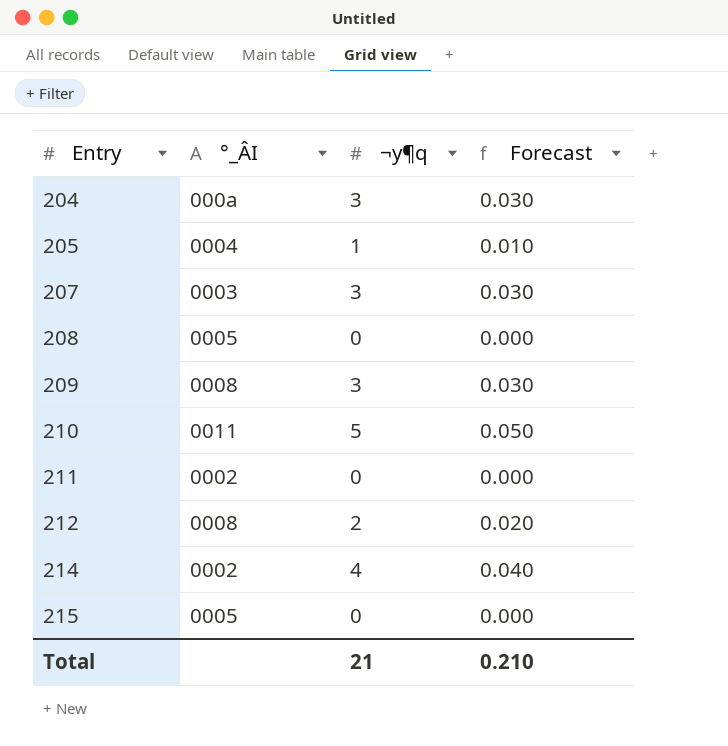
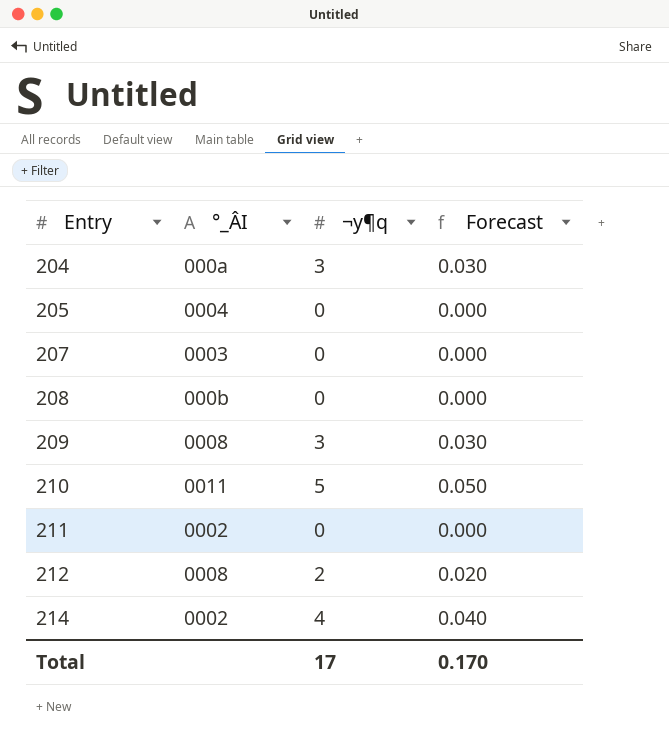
row 215: 0005 | 0 | 0.000 -> none
205 | ¬y¶q: 1 -> 0
205 | Forecast: 0.010 -> 0.000
207 | ¬y¶q: 3 -> 0
207 | Forecast: 0.030 -> 0.000
208 | °_ÂI: 0005 -> 000b
Total | ¬y¶q: 21 -> 17
Total | Forecast: 0.210 -> 0.170

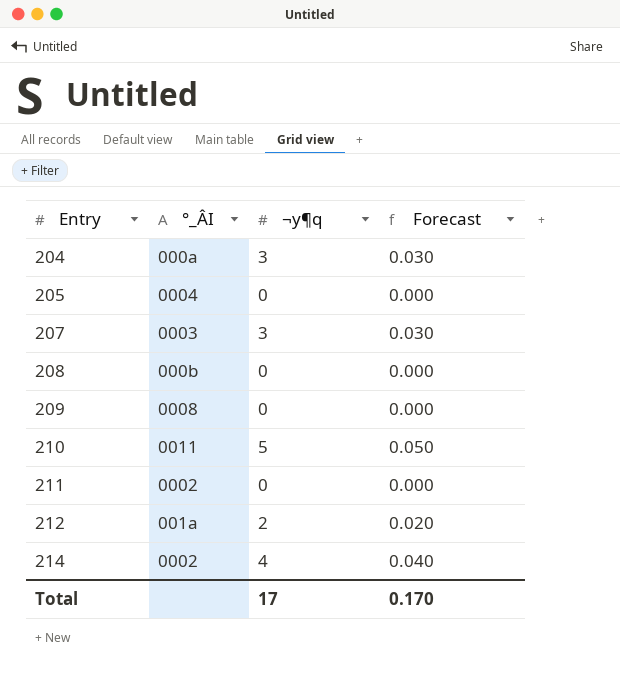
207 | ¬y¶q: 0 -> 3
207 | Forecast: 0.000 -> 0.030
209 | ¬y¶q: 3 -> 0
209 | Forecast: 0.030 -> 0.000
212 | °_ÂI: 0008 -> 001a

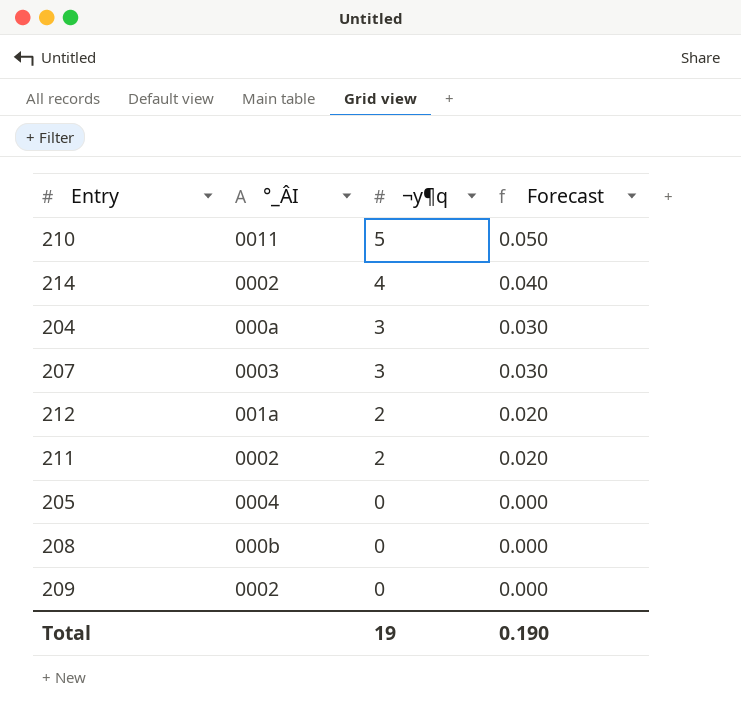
row order: Entry ascending -> ¬y¶q descending
211 | ¬y¶q: 0 -> 2
211 | Forecast: 0.000 -> 0.020
209 | °_ÂI: 0008 -> 0002
Total | ¬y¶q: 17 -> 19
Total | Forecast: 0.170 -> 0.190

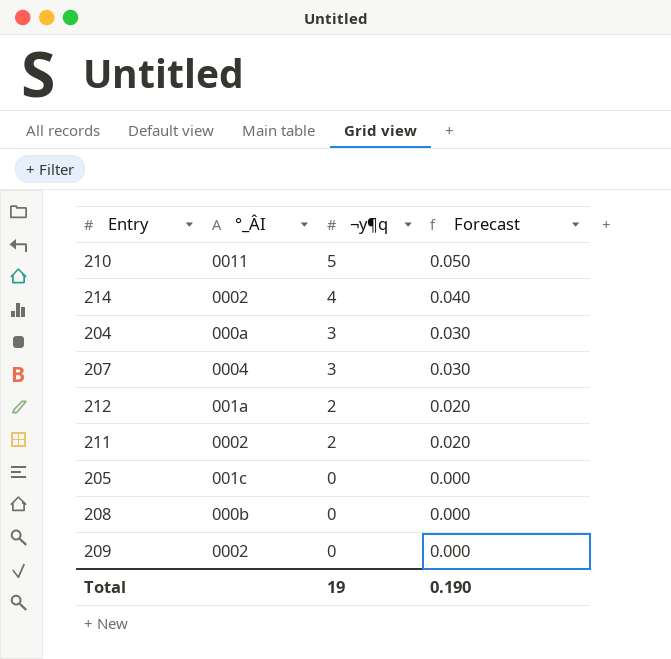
207 | °_ÂI: 0003 -> 0004
205 | °_ÂI: 0004 -> 001c

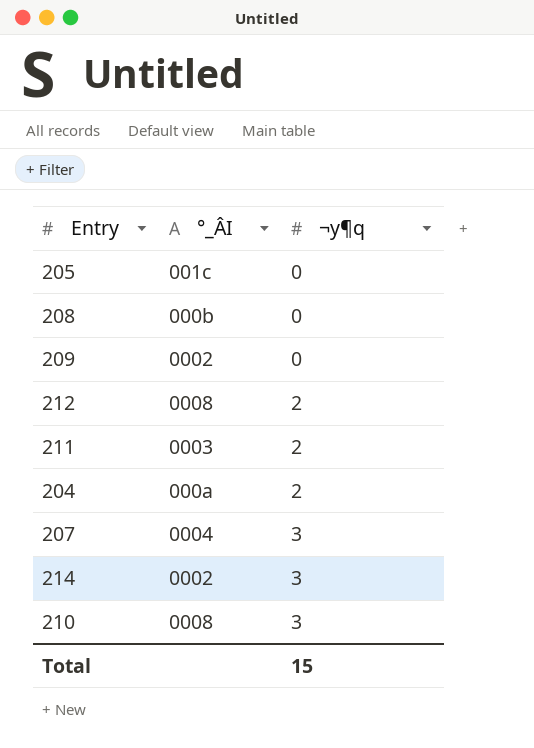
row order: ¬y¶q descending -> ¬y¶q ascending
column Forecast | formula: [¬y¶q] * 0.01 -> none
212 | °_ÂI: 001a -> 0008
211 | °_ÂI: 0002 -> 0003
204 | ¬y¶q: 3 -> 2
214 | ¬y¶q: 4 -> 3
210 | °_ÂI: 0011 -> 0008
210 | ¬y¶q: 5 -> 3
Total | ¬y¶q: 19 -> 15

